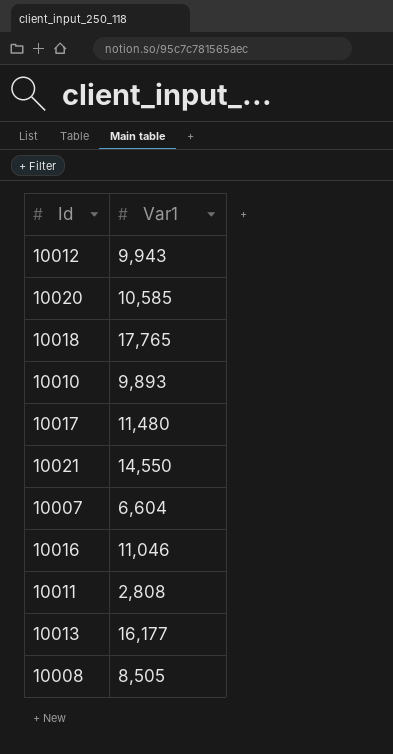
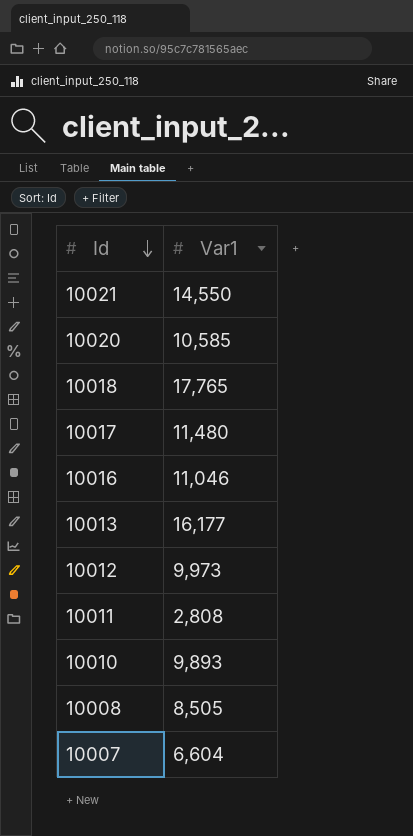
row order: none -> Id descending
10012 | Var1: 9,943 -> 9,973

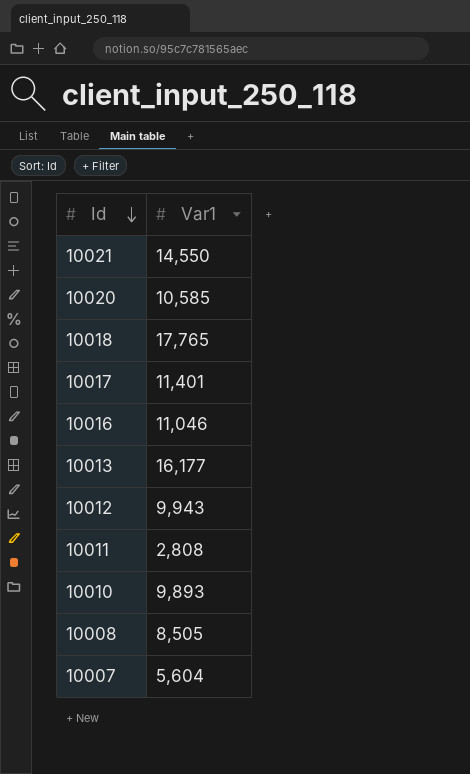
10017 | Var1: 11,480 -> 11,401
10012 | Var1: 9,973 -> 9,943
10007 | Var1: 6,604 -> 5,604

